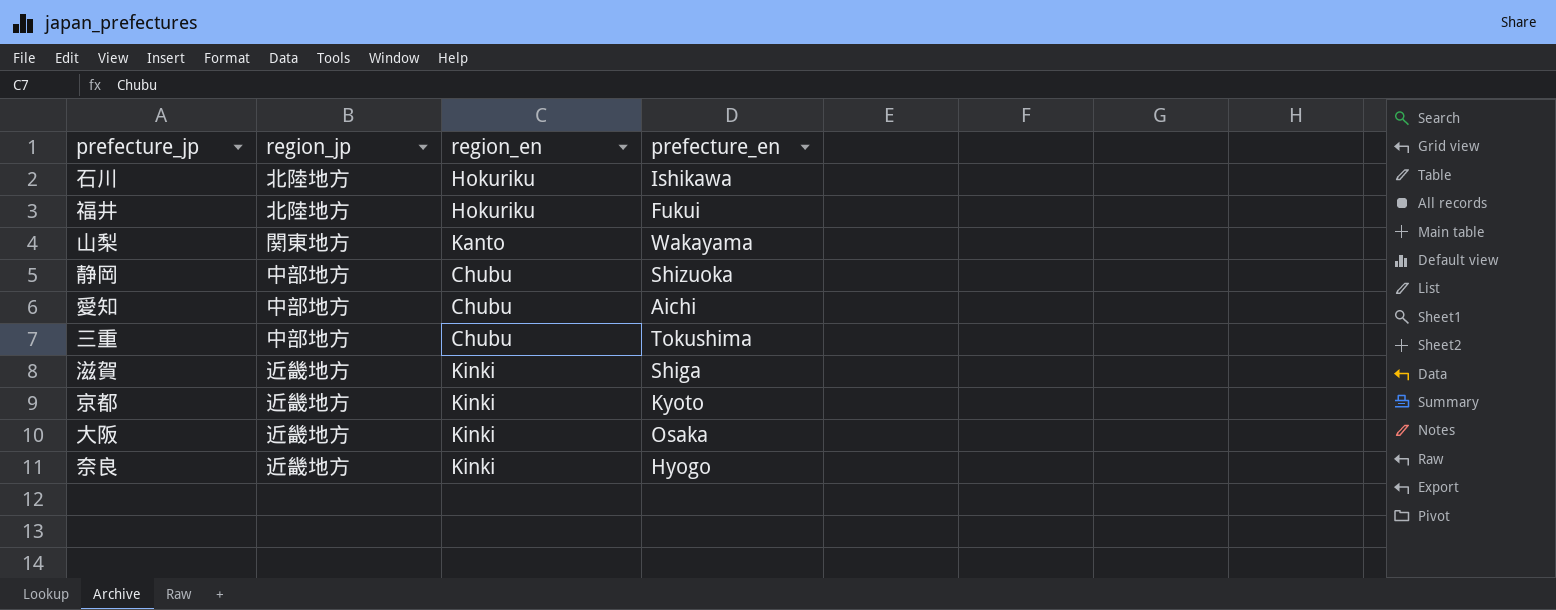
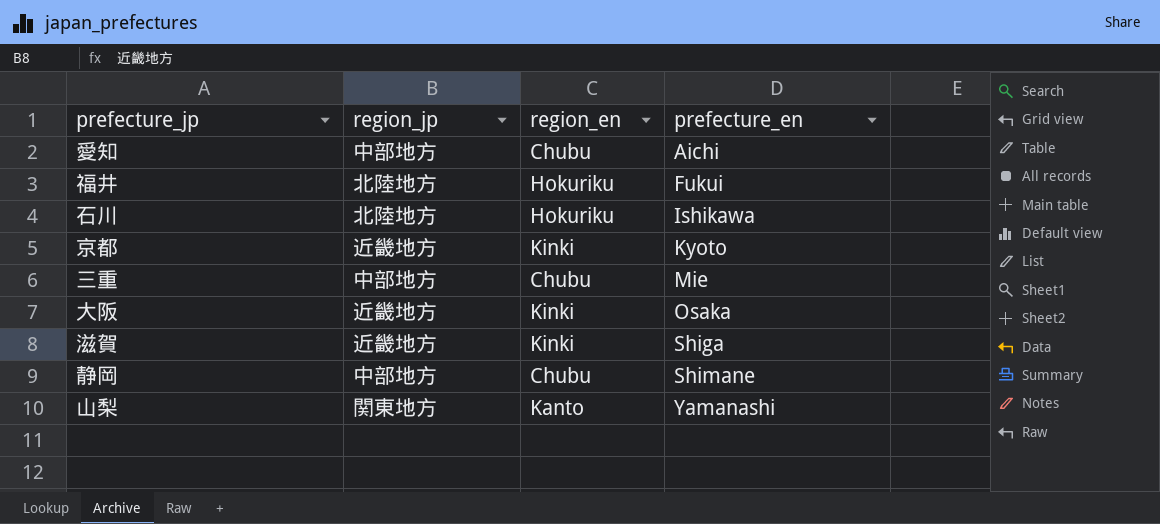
row order: none -> prefecture_en ascending
row 奈良: 近畿地方 | Kinki | Hyogo -> none
三重 | prefecture_en: Tokushima -> Mie
静岡 | prefecture_en: Shizuoka -> Shimane
山梨 | prefecture_en: Wakayama -> Yamanashi

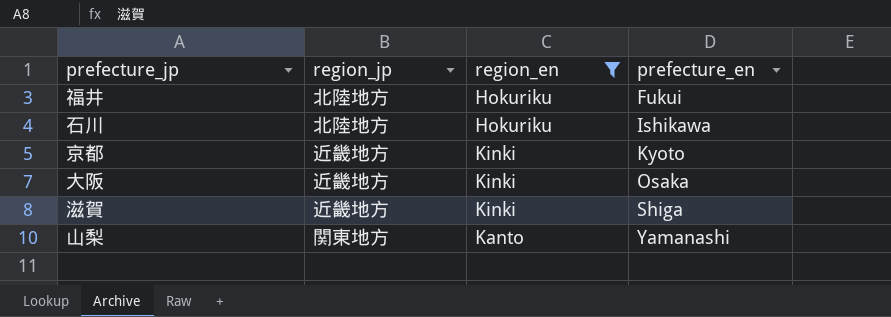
filter: none -> region_en != Chubu

